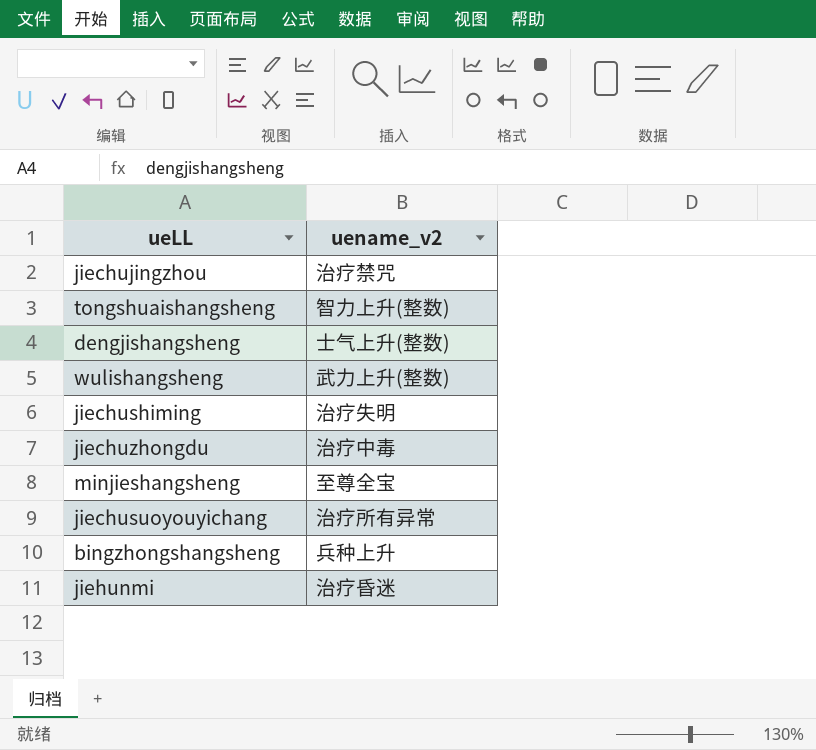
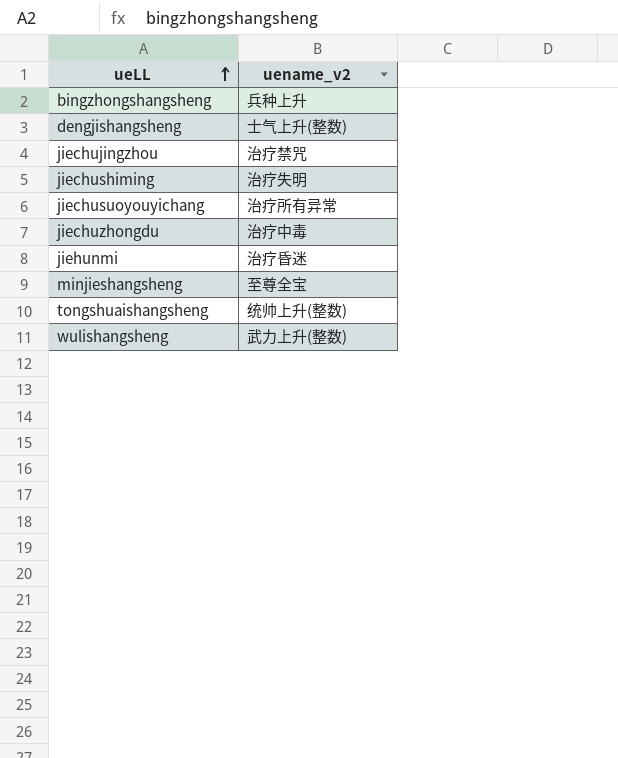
row order: none -> ueLL ascending
tongshuaishangsheng | uename_v2: 智力上升(整数) -> 统帅上升(整数)

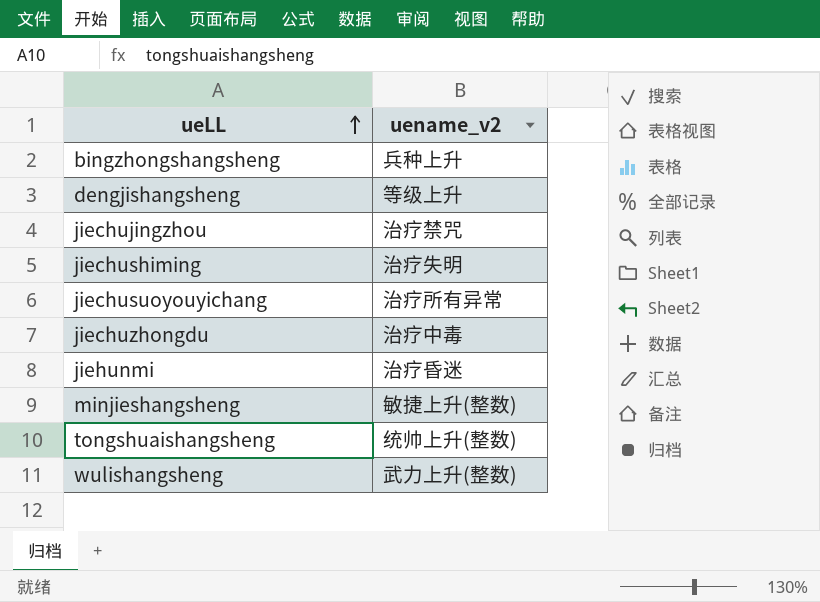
dengjishangsheng | uename_v2: 士气上升(整数) -> 等级上升
minjieshangsheng | uename_v2: 至尊全宝 -> 敏捷上升(整数)

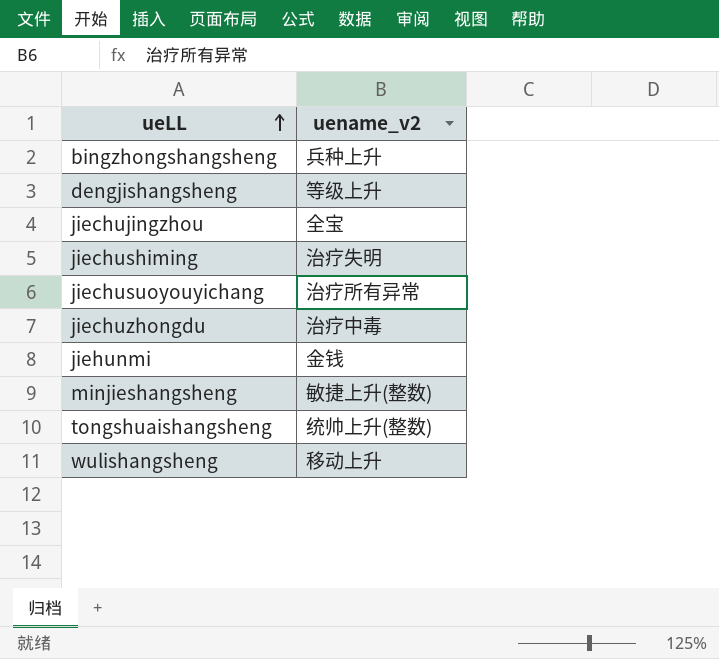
jiechujingzhou | uename_v2: 治疗禁咒 -> 全宝
jiehunmi | uename_v2: 治疗昏迷 -> 金钱
wulishangsheng | uename_v2: 武力上升(整数) -> 移动上升

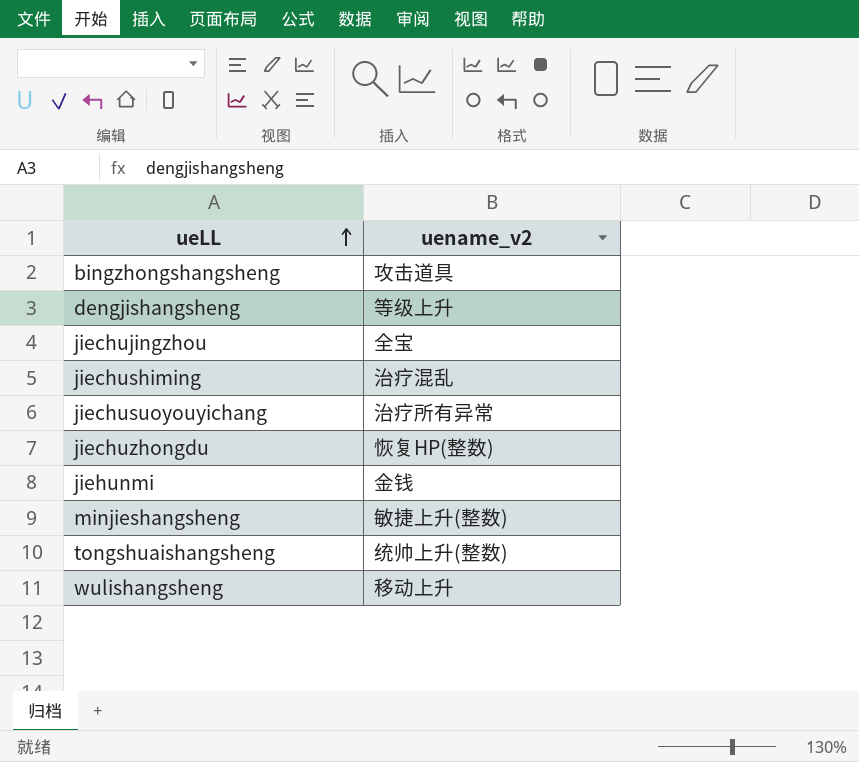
bingzhongshangsheng | uename_v2: 兵种上升 -> 攻击道具
jiechushiming | uename_v2: 治疗失明 -> 治疗混乱
jiechuzhongdu | uename_v2: 治疗中毒 -> 恢复HP(整数)

